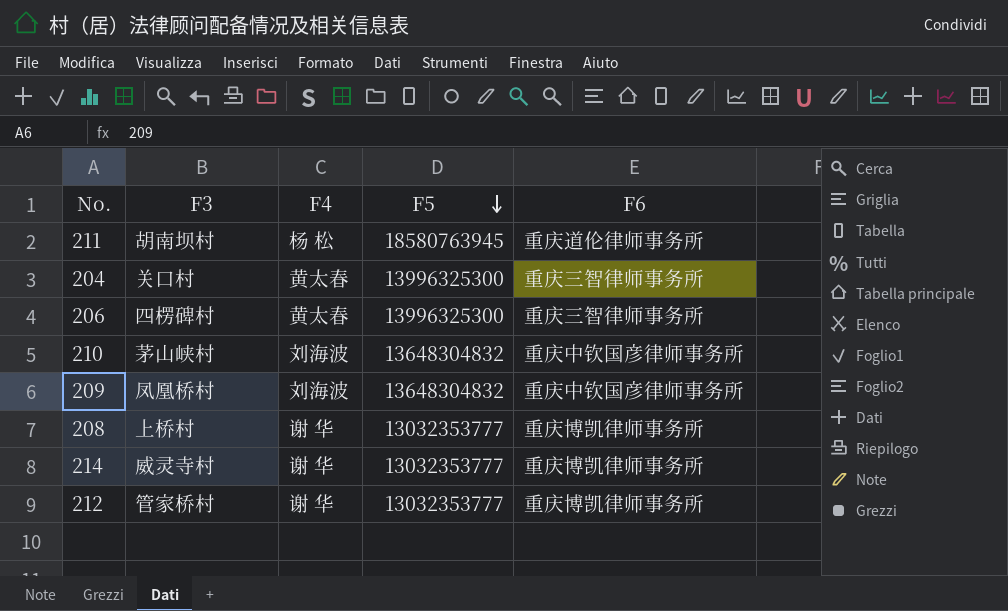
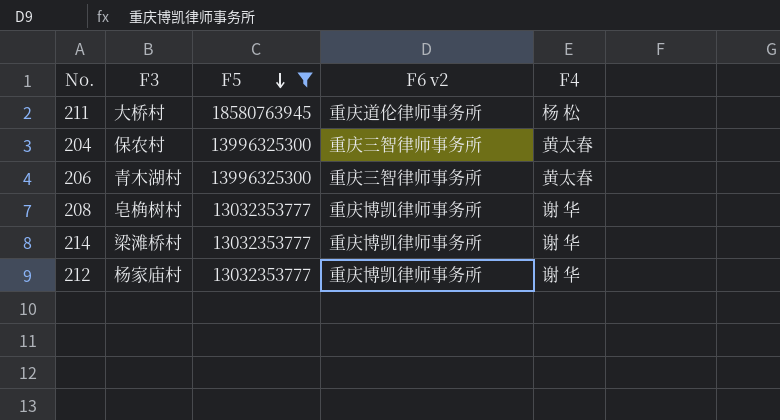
filter: none -> F5 != 13648304832
column name: F6 -> F6 v2
column F4 | position: 3 -> 5
211 | F3: 胡南坝村 -> 大桥村
204 | F3: 关口村 -> 保农村
206 | F3: 四楞碑村 -> 青木湖村
208 | F3: 上桥村 -> 皂桷树村
214 | F3: 威灵寺村 -> 梁滩桥村
212 | F3: 管家桥村 -> 杨家庙村

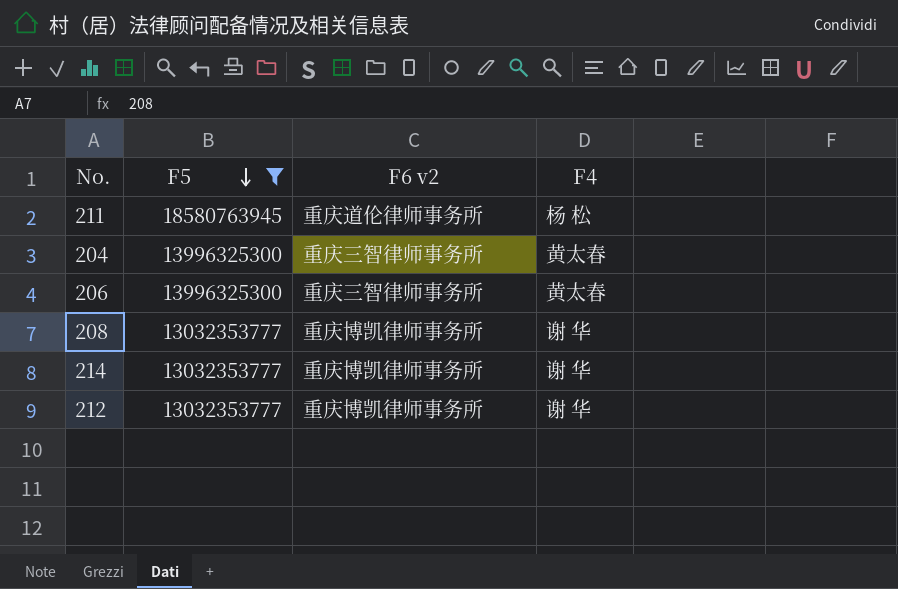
column F3 | position: 2 -> none

